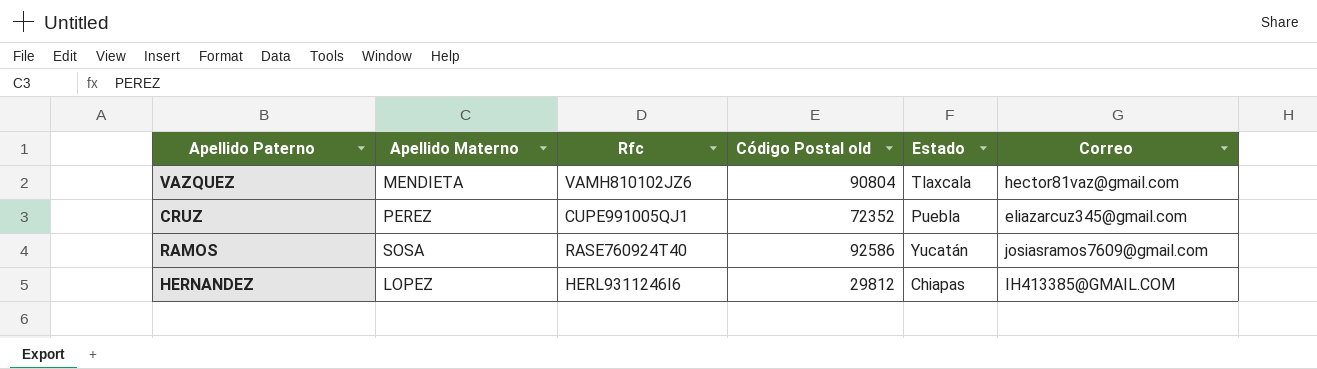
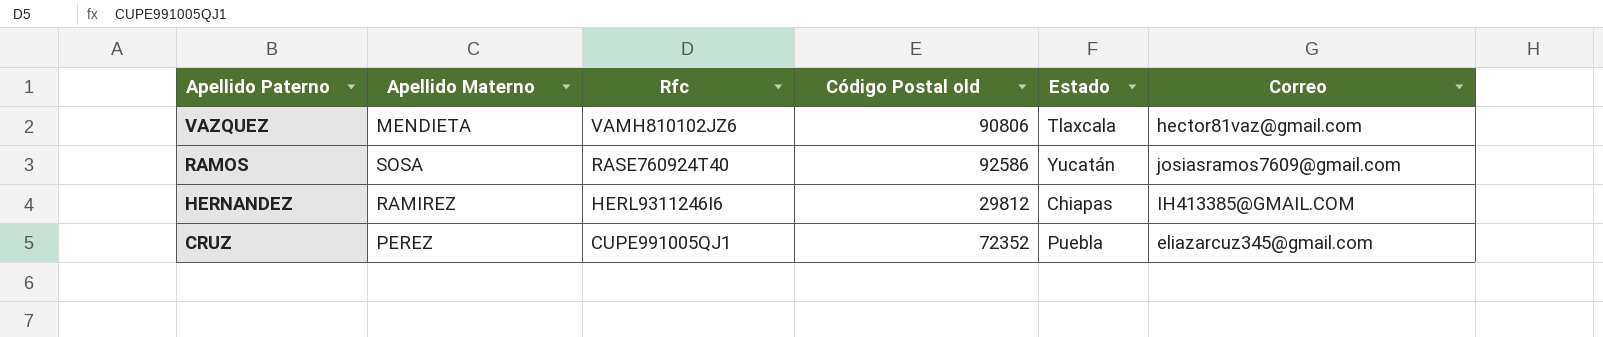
row order: none -> Apellido Paterno descending
VAZQUEZ | Código Postal old: 90804 -> 90806
HERNANDEZ | Apellido Materno: LOPEZ -> RAMIREZ

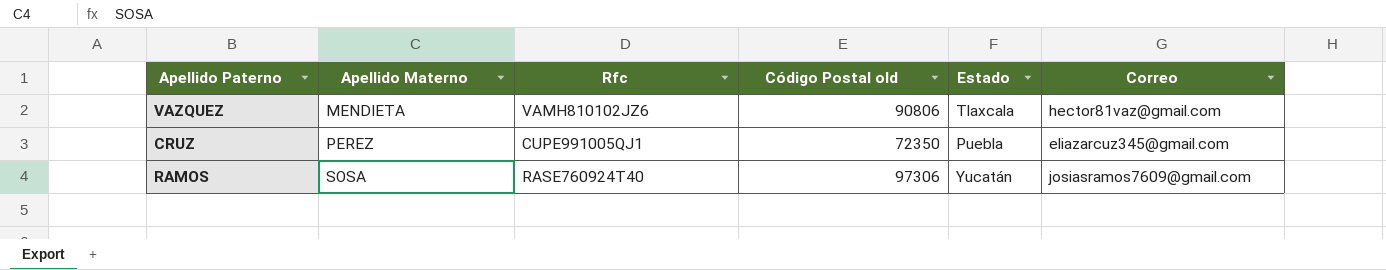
row order: Apellido Paterno descending -> Apellido Materno ascending
row HERNANDEZ: RAMIREZ | HERL9311246I6 | 29812 | Chiapas | IH413385@GMAIL.COM -> none
CRUZ | Código Postal old: 72352 -> 72350
RAMOS | Código Postal old: 92586 -> 97306

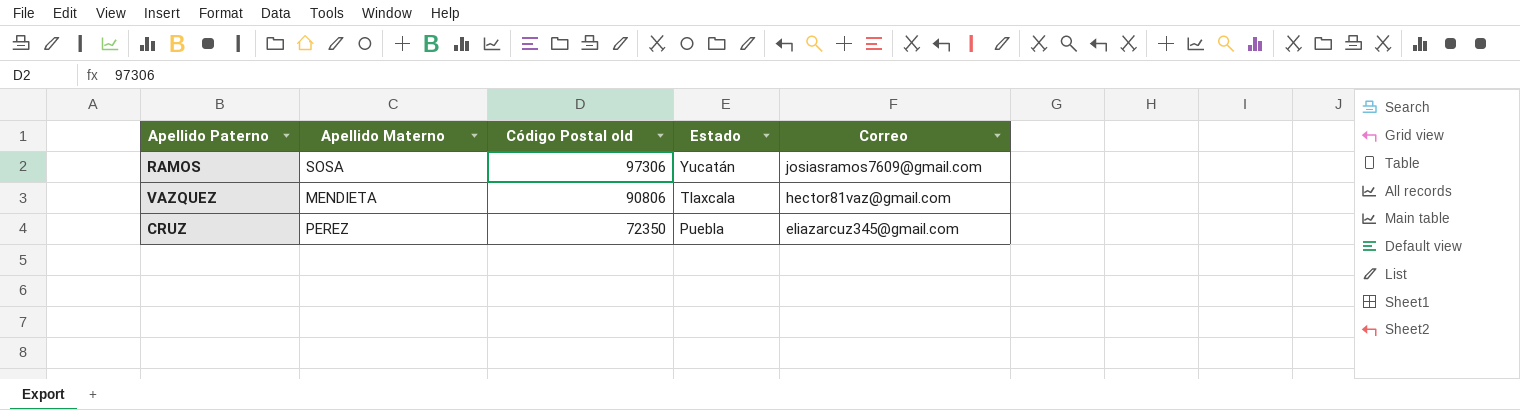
row order: Apellido Materno ascending -> Código Postal old descending
column Rfc | position: 3 -> none

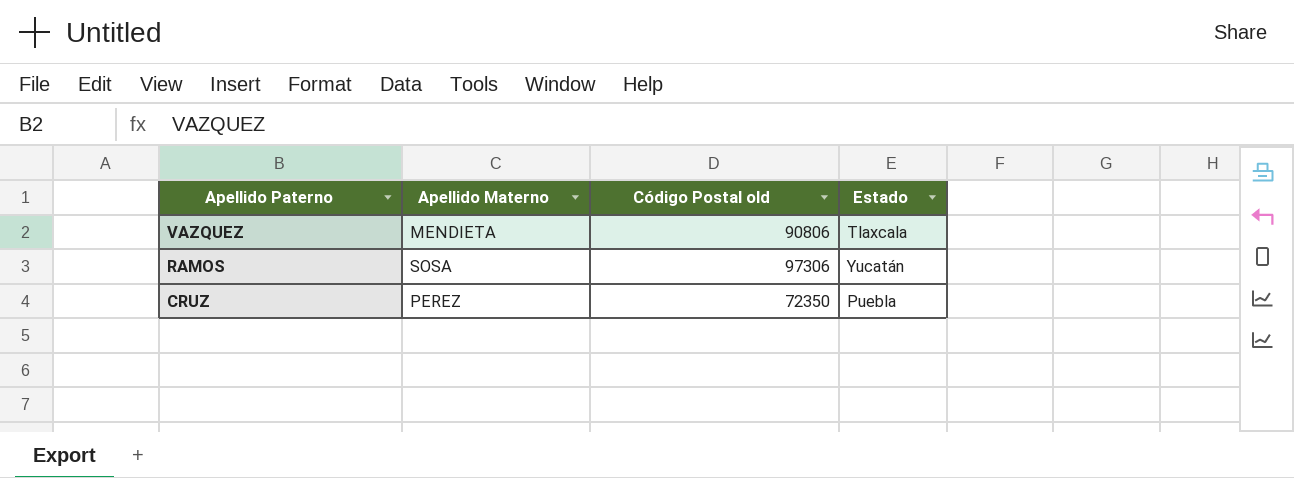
row order: Código Postal old descending -> Apellido Paterno descending
column Correo | position: 5 -> none

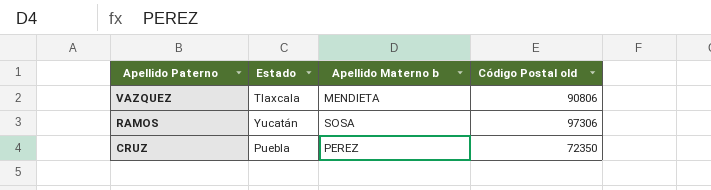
column Estado | position: 4 -> 2
column name: Apellido Materno -> Apellido Materno b

